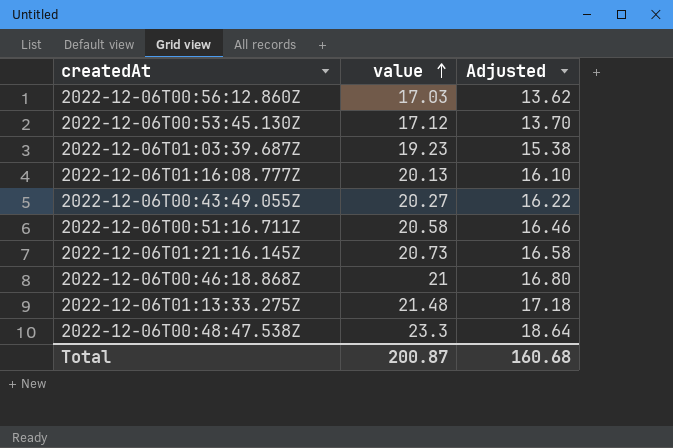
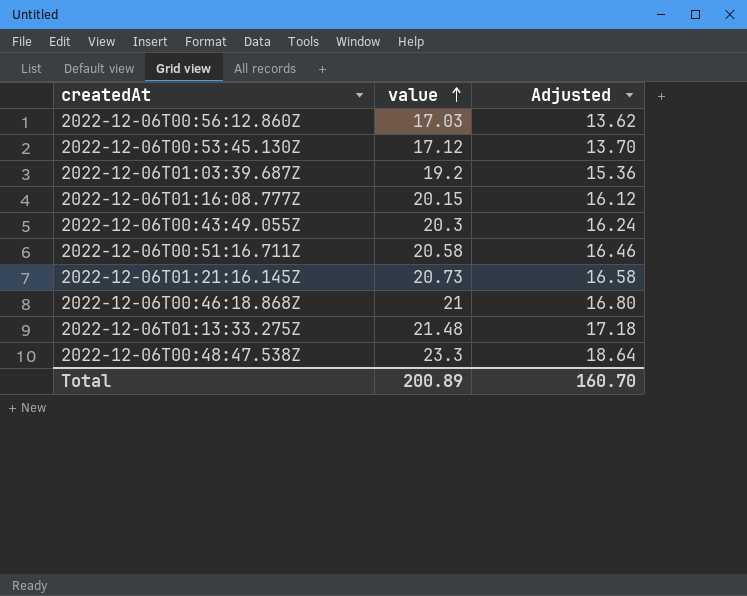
2022-12-06T01:03:39.687Z | value: 19.23 -> 19.2
2022-12-06T01:03:39.687Z | Adjusted: 15.38 -> 15.36
2022-12-06T01:16:08.777Z | value: 20.13 -> 20.15
2022-12-06T01:16:08.777Z | Adjusted: 16.10 -> 16.12
2022-12-06T00:43:49.055Z | value: 20.27 -> 20.3
2022-12-06T00:43:49.055Z | Adjusted: 16.22 -> 16.24
Total | value: 200.87 -> 200.89
Total | Adjusted: 160.68 -> 160.70

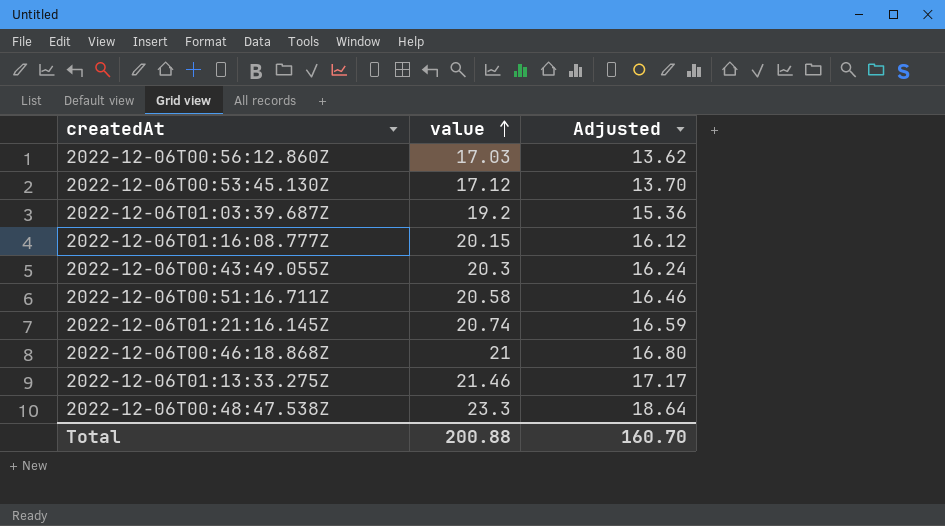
2022-12-06T01:21:16.145Z | value: 20.73 -> 20.74
2022-12-06T01:21:16.145Z | Adjusted: 16.58 -> 16.59
2022-12-06T01:13:33.275Z | value: 21.48 -> 21.46
2022-12-06T01:13:33.275Z | Adjusted: 17.18 -> 17.17
Total | value: 200.89 -> 200.88

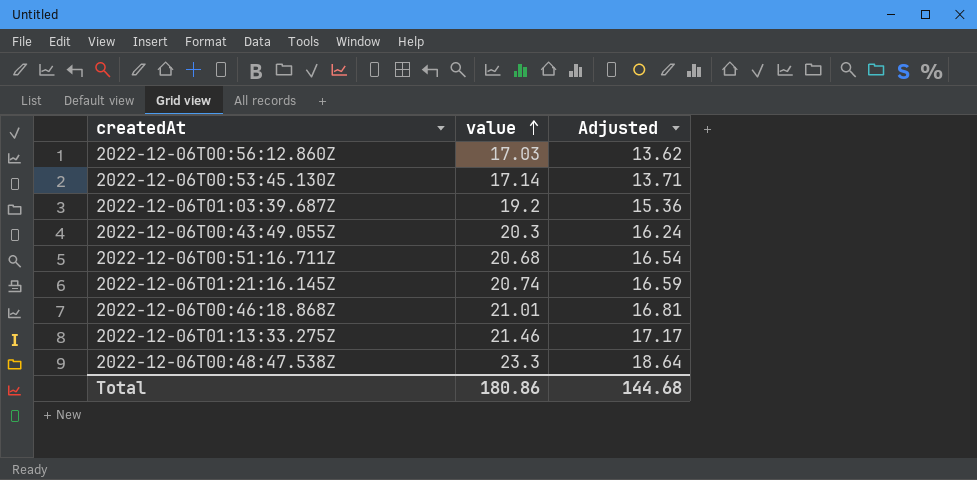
row 2022-12-06T01:16:08.777Z: 20.15 | 16.12 -> none
2022-12-06T00:53:45.130Z | value: 17.12 -> 17.14
2022-12-06T00:53:45.130Z | Adjusted: 13.70 -> 13.71
2022-12-06T00:51:16.711Z | value: 20.58 -> 20.68
2022-12-06T00:51:16.711Z | Adjusted: 16.46 -> 16.54
2022-12-06T00:46:18.868Z | value: 21 -> 21.01
2022-12-06T00:46:18.868Z | Adjusted: 16.80 -> 16.81
Total | value: 200.88 -> 180.86
Total | Adjusted: 160.70 -> 144.68

